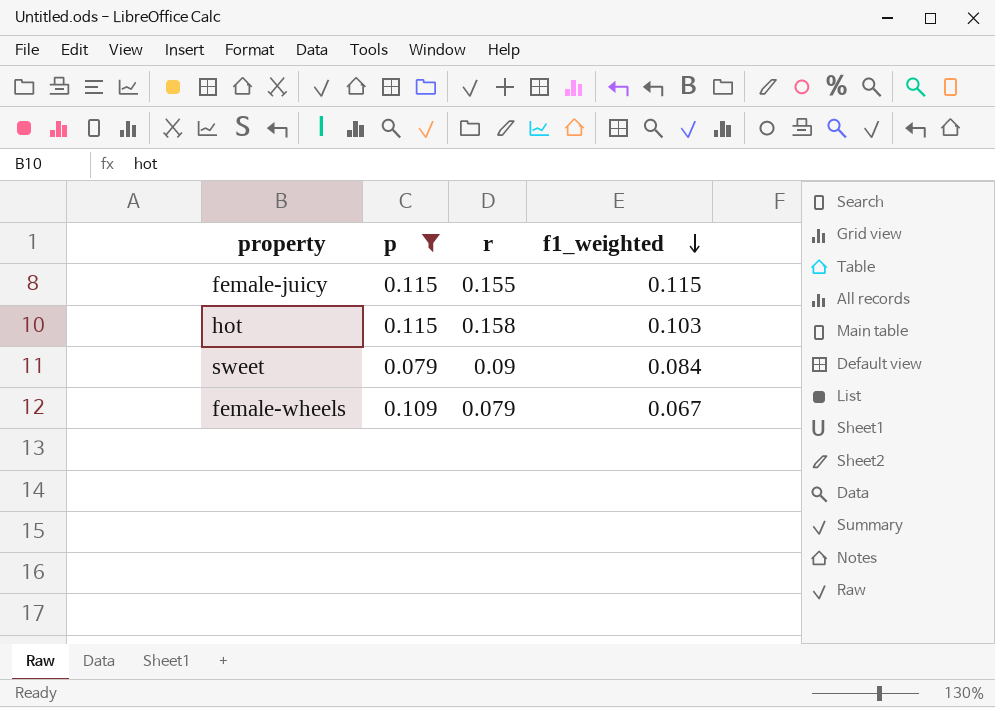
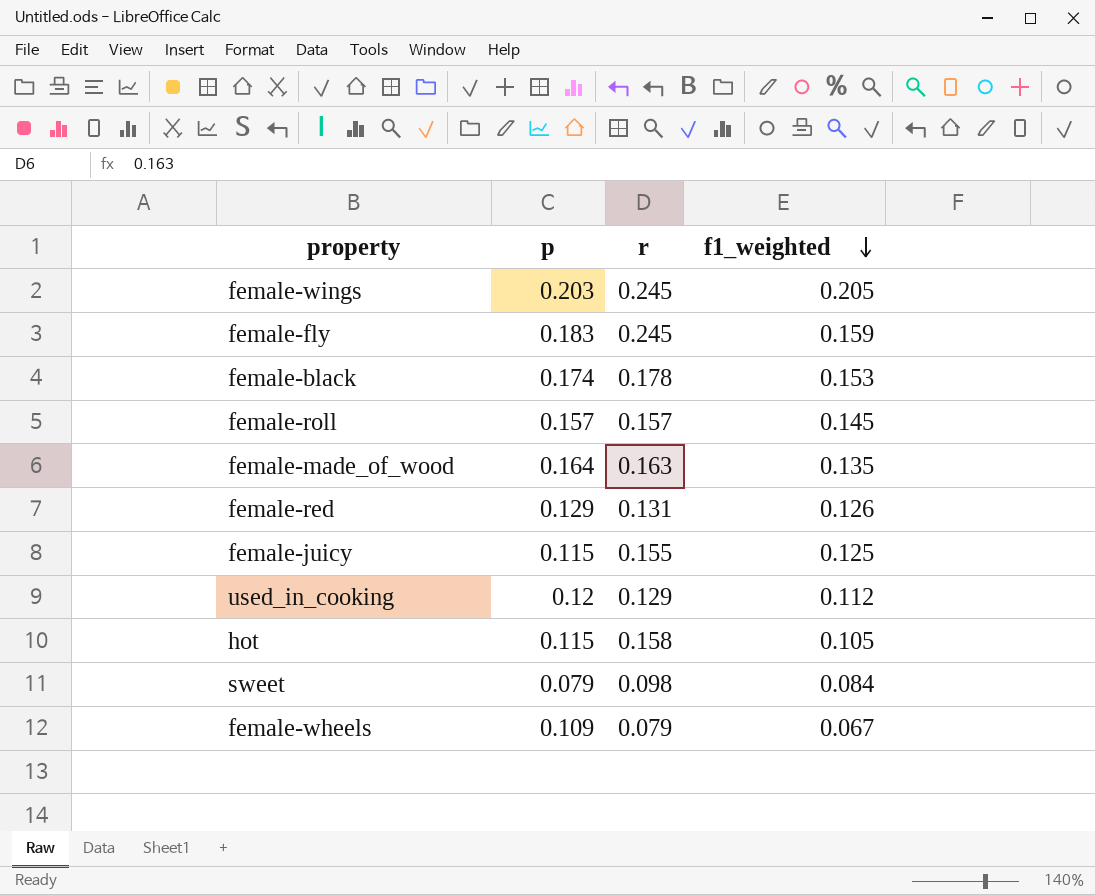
filter: p <= 0.115 -> none
female-juicy | f1_weighted: 0.115 -> 0.125
hot | f1_weighted: 0.103 -> 0.105
sweet | r: 0.09 -> 0.098

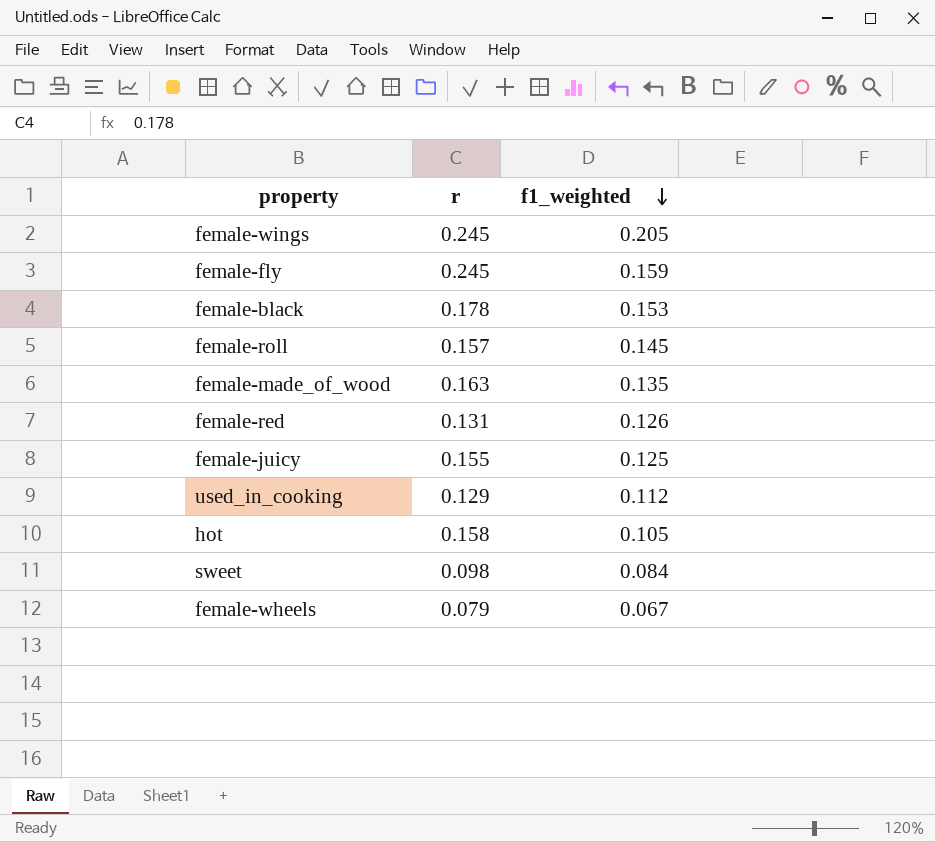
column p | position: 2 -> none

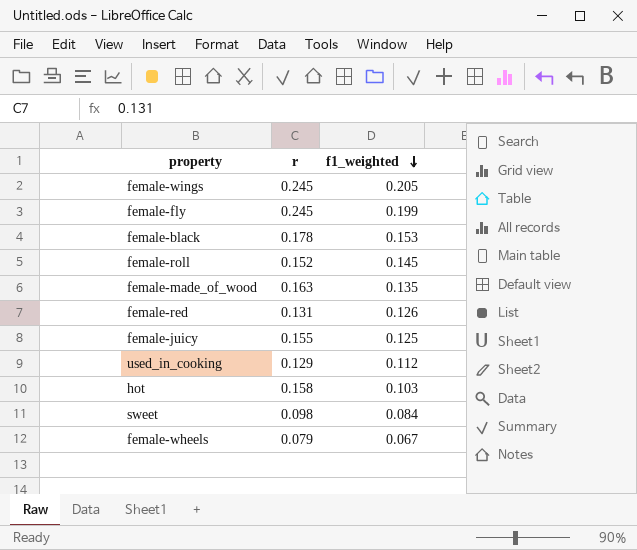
female-fly | f1_weighted: 0.159 -> 0.199
female-roll | r: 0.157 -> 0.152
hot | f1_weighted: 0.105 -> 0.103

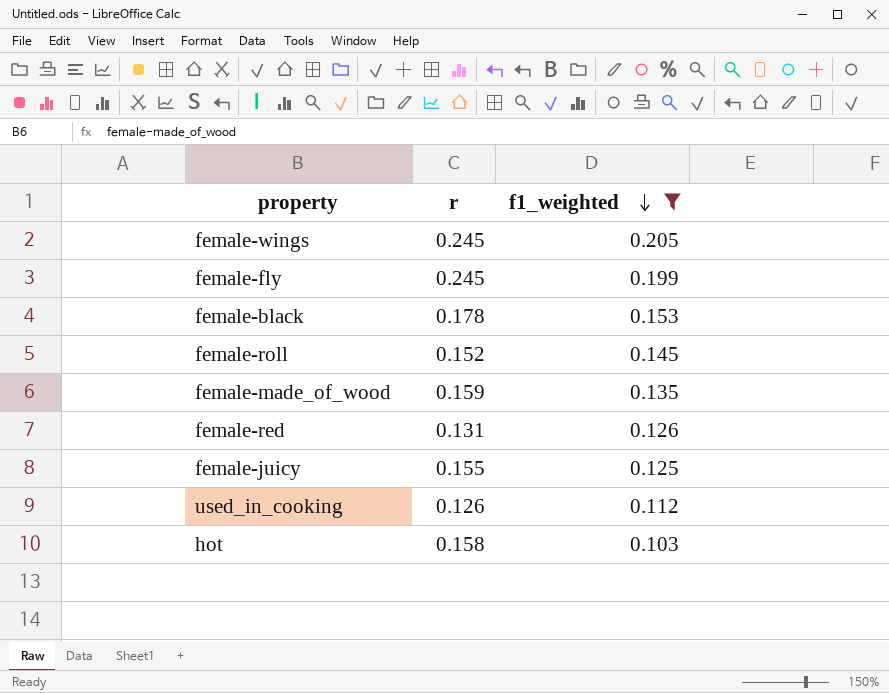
filter: none -> f1_weighted >= 0.103
female-made_of_wood | r: 0.163 -> 0.159
used_in_cooking | r: 0.129 -> 0.126

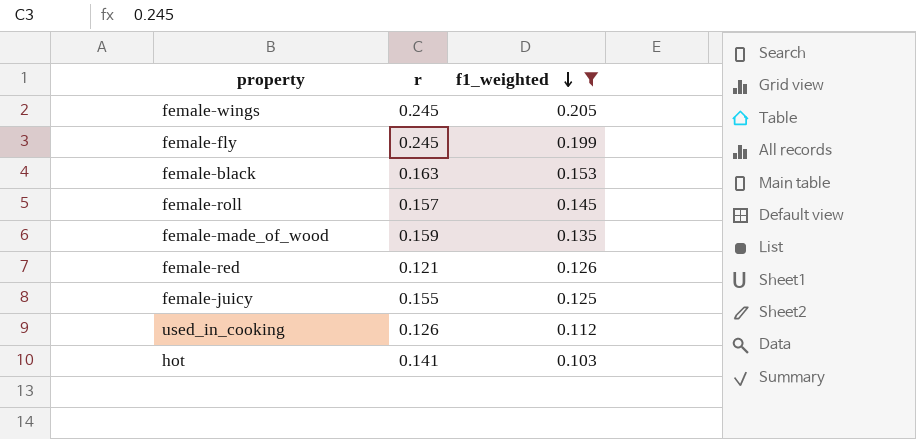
female-black | r: 0.178 -> 0.163
female-roll | r: 0.152 -> 0.157
female-red | r: 0.131 -> 0.121
hot | r: 0.158 -> 0.141

